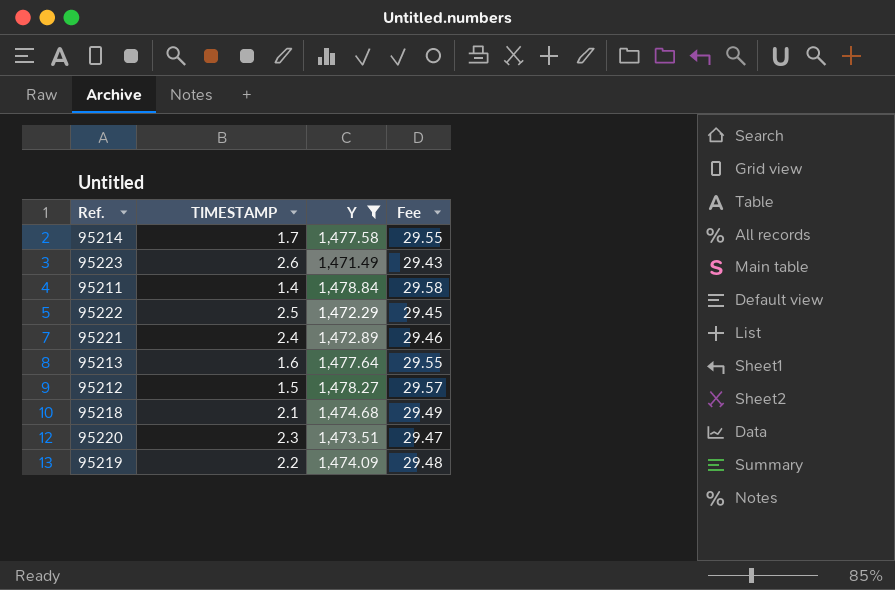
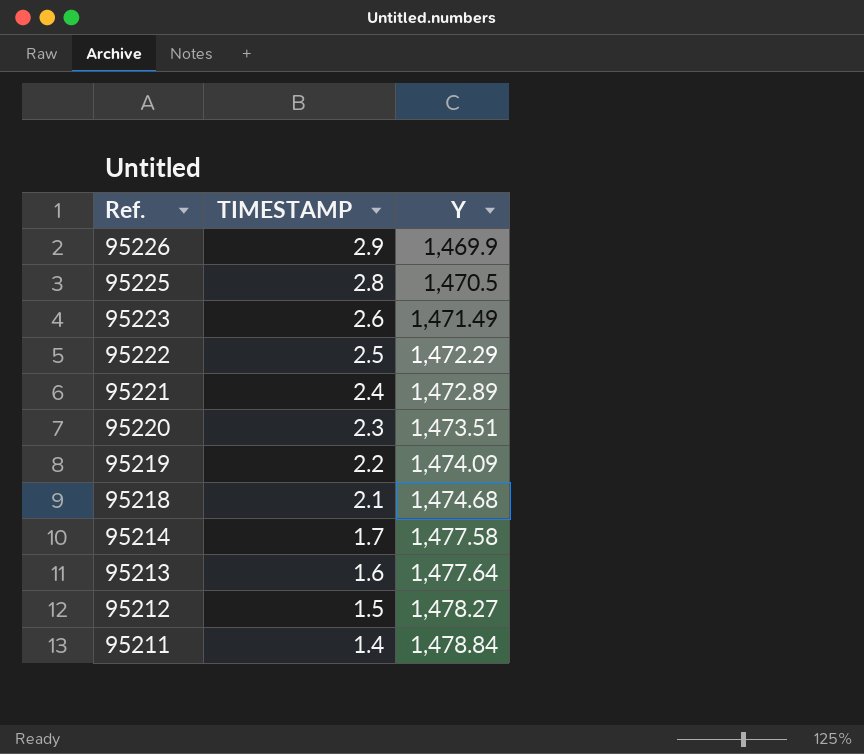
filter: Y >= 1,471.49 -> none
row order: none -> Ref. descending
column Fee | formula: [Y] * 0.02 -> none

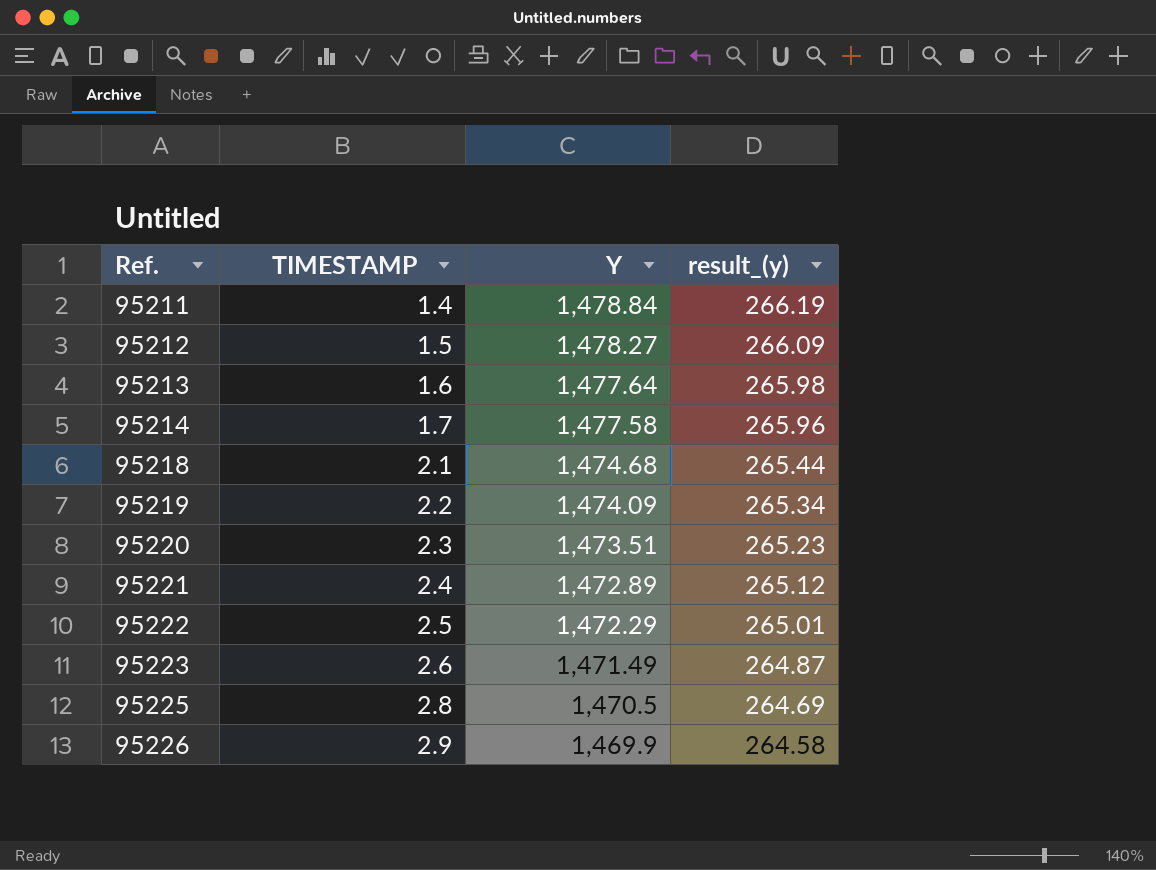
row order: Ref. descending -> Ref. ascending
column result_(y) | formula: none -> [Y] * 0.18

